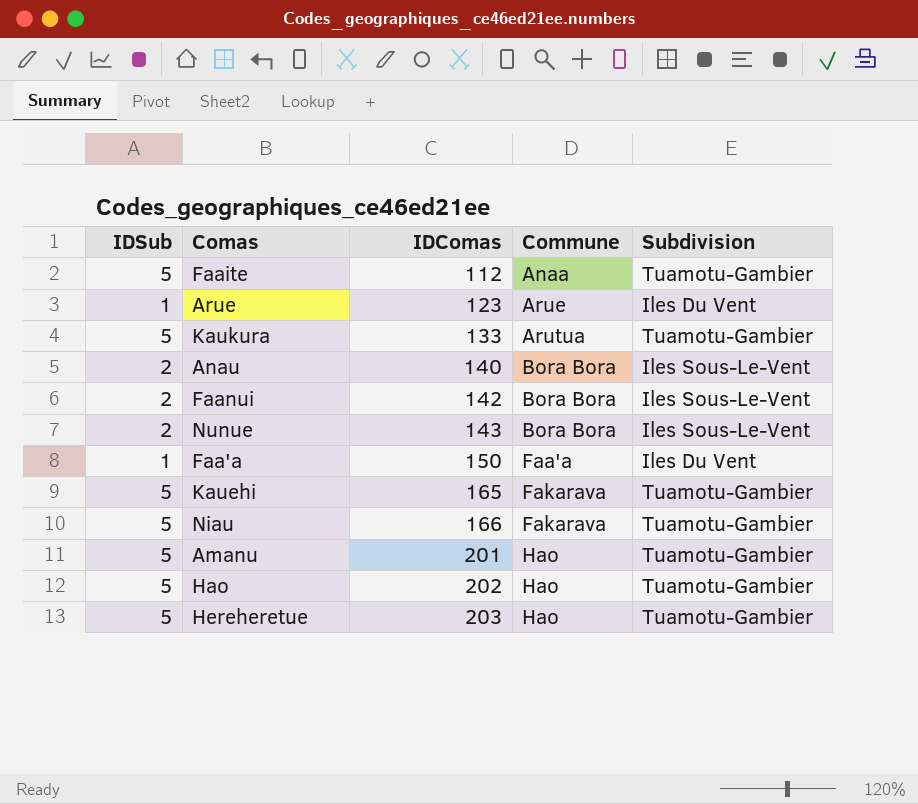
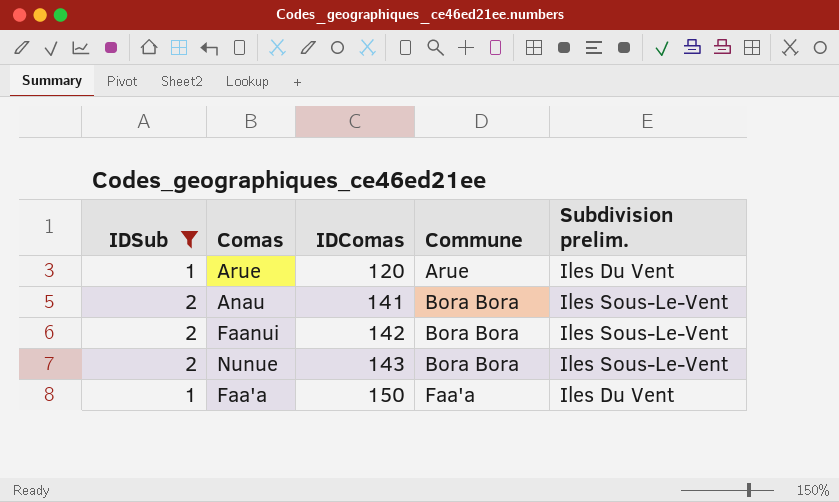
filter: none -> IDSub != 5
column name: Subdivision -> Subdivision prelim.
Arue | IDComas: 123 -> 120
Anau | IDComas: 140 -> 141

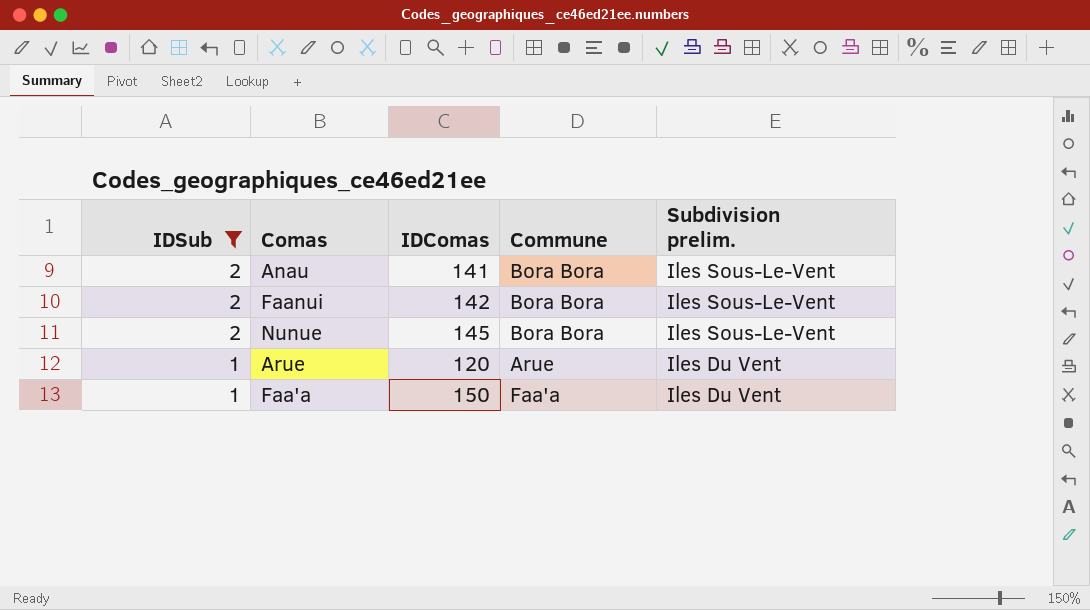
row order: IDComas ascending -> IDSub descending
Nunue | IDComas: 143 -> 145

